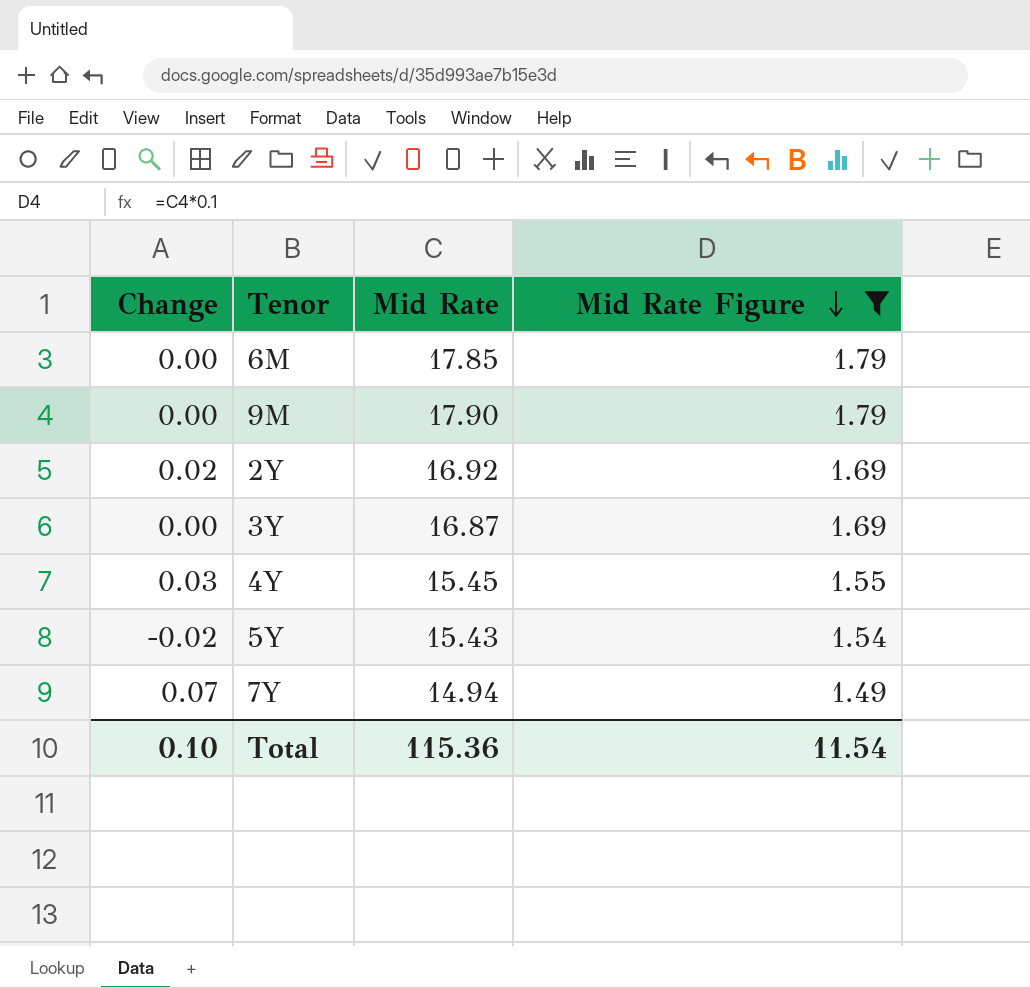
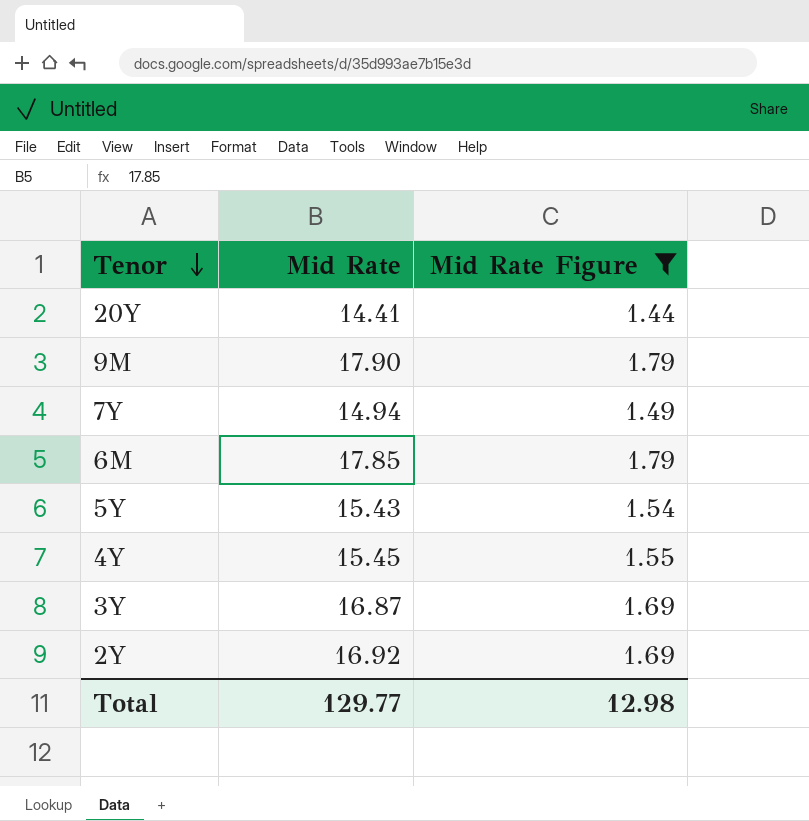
row order: Mid Rate Figure descending -> Tenor descending
column Change | position: 1 -> none
row 20Y: none -> 14.41 | 1.44
Total | Mid Rate: 115.36 -> 129.77
Total | Mid Rate Figure: 11.54 -> 12.98

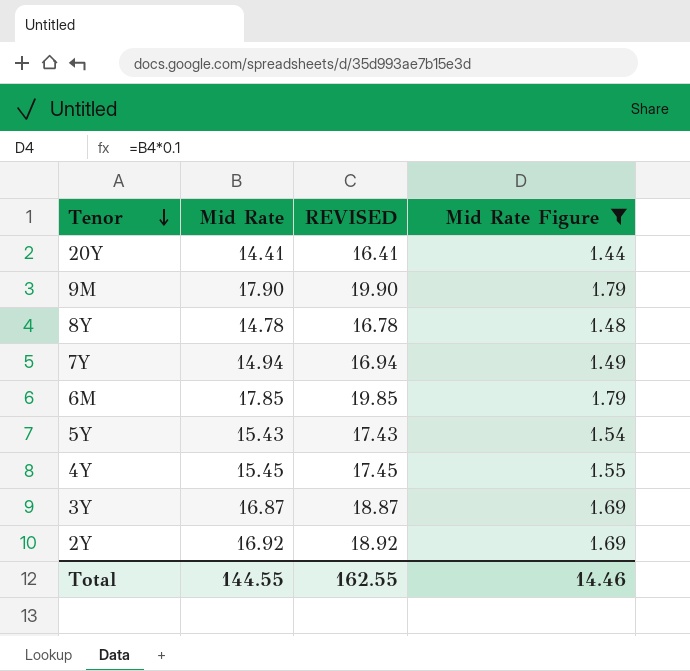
column REVISED | formula: none -> [Mid Rate] + 2
row 8Y: none -> 14.78 | 16.78 | 1.48
Total | Mid Rate: 129.77 -> 144.55
Total | Mid Rate Figure: 12.98 -> 14.46

